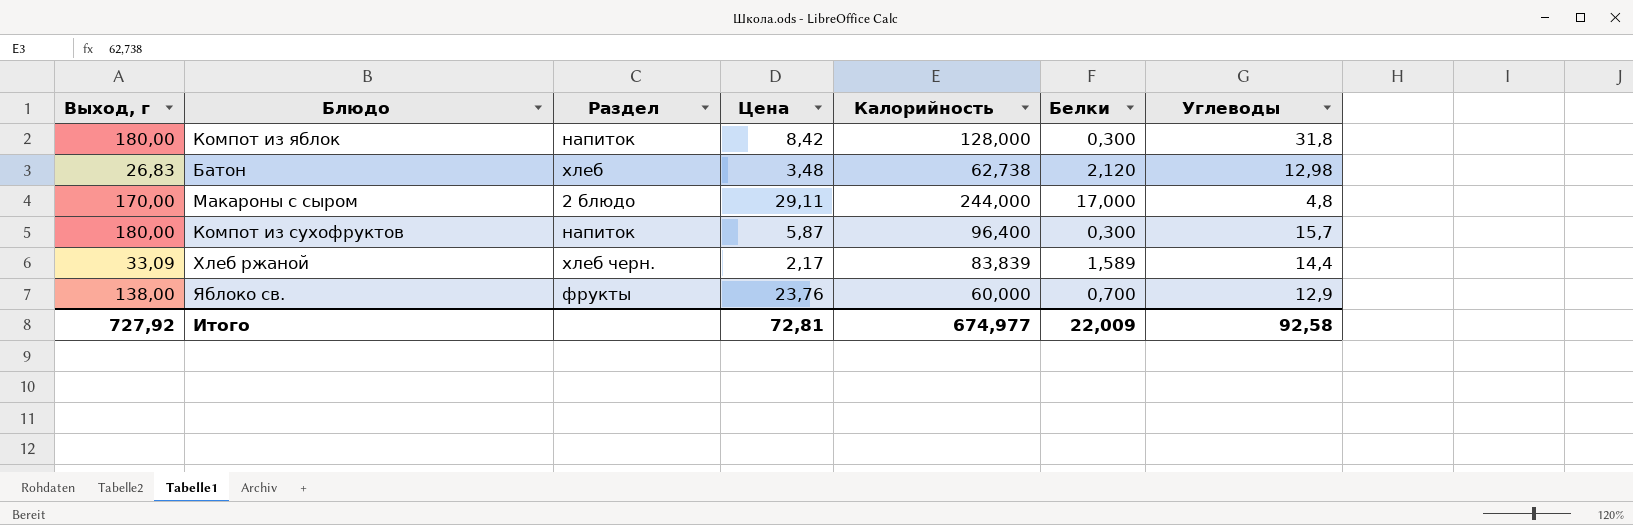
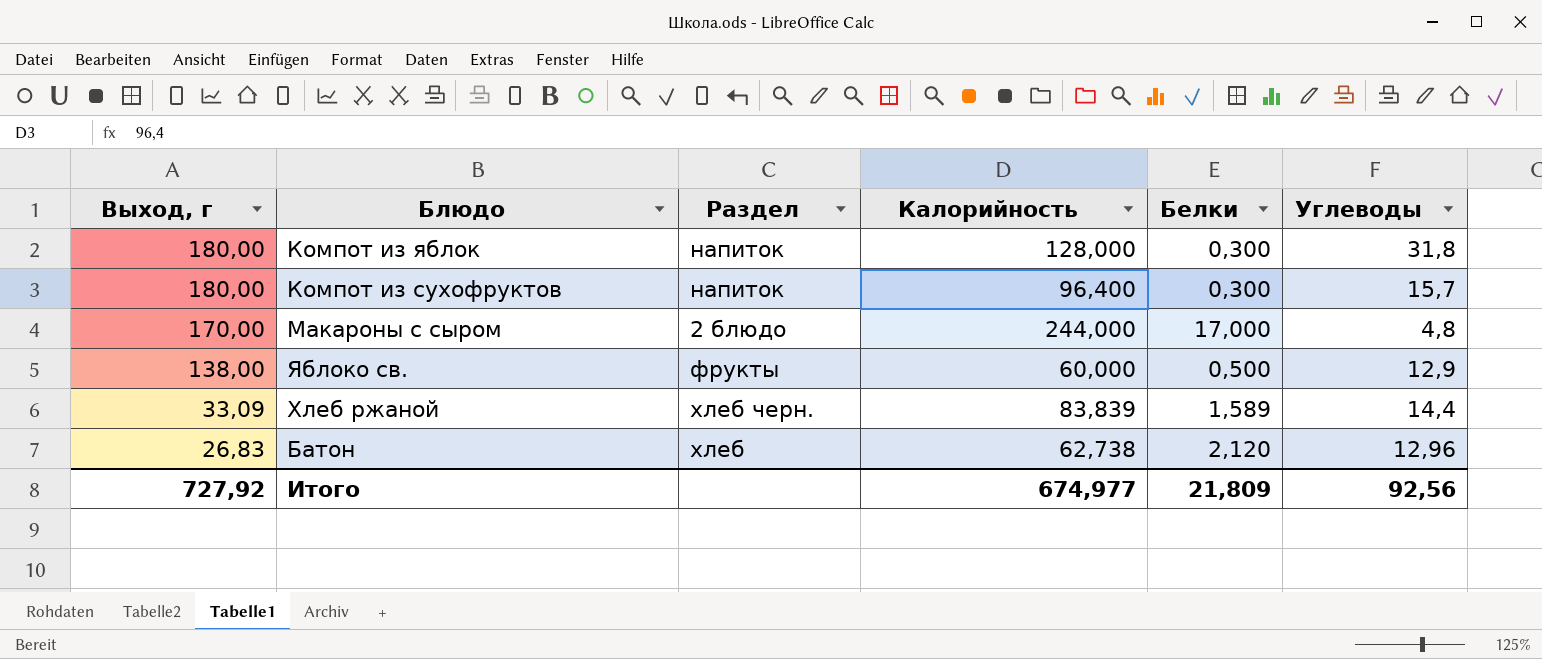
row order: none -> Выход, г descending
column Цена | position: 4 -> none
Яблоко св. | Белки: 0,700 -> 0,500
Батон | Углеводы: 12,98 -> 12,96
Итого | Белки: 22,009 -> 21,809
Итого | Углеводы: 92,58 -> 92,56

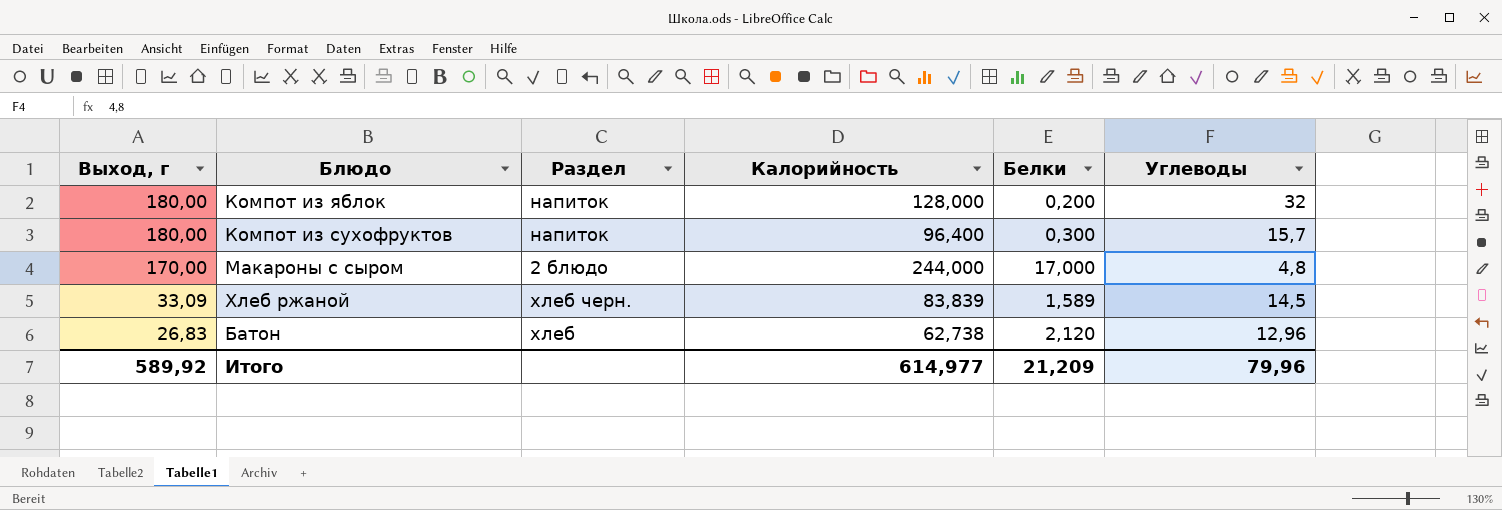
row Яблоко св.: 138,00 | фрукты | 60,000 | 0,500 | 12,9 -> none
Компот из яблок | Белки: 0,300 -> 0,200
Компот из яблок | Углеводы: 31,8 -> 32
Хлеб ржаной | Углеводы: 14,4 -> 14,5
Итого | Выход, г: 727,92 -> 589,92
Итого | Калорийность: 674,977 -> 614,977
Итого | Белки: 21,809 -> 21,209
Итого | Углеводы: 92,56 -> 79,96

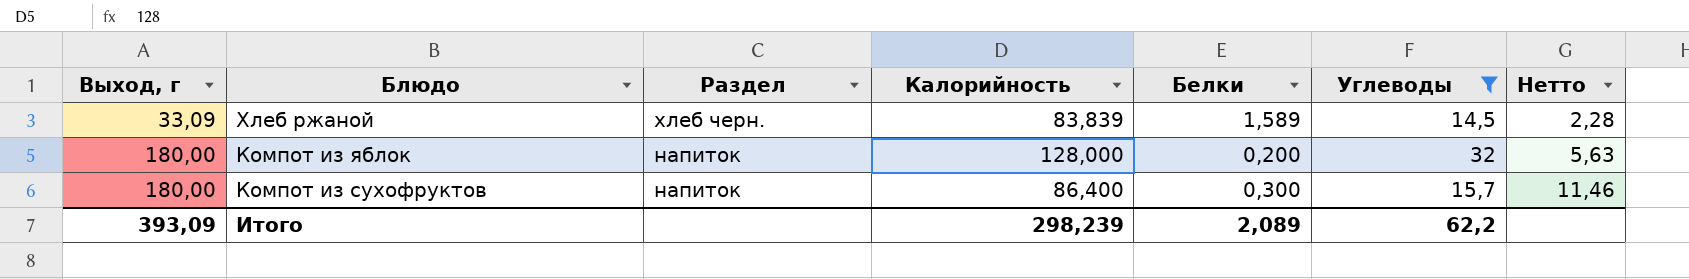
filter: none -> Углеводы >= 14,5
row order: Выход, г descending -> Выход, г ascending
column Нетто | formula: none -> [Выход, г] / [Углеводы]
Компот из сухофруктов | Калорийность: 96,400 -> 86,400
Итого | Выход, г: 589,92 -> 393,09
Итого | Калорийность: 614,977 -> 298,239
Итого | Белки: 21,209 -> 2,089
Итого | Углеводы: 79,96 -> 62,2

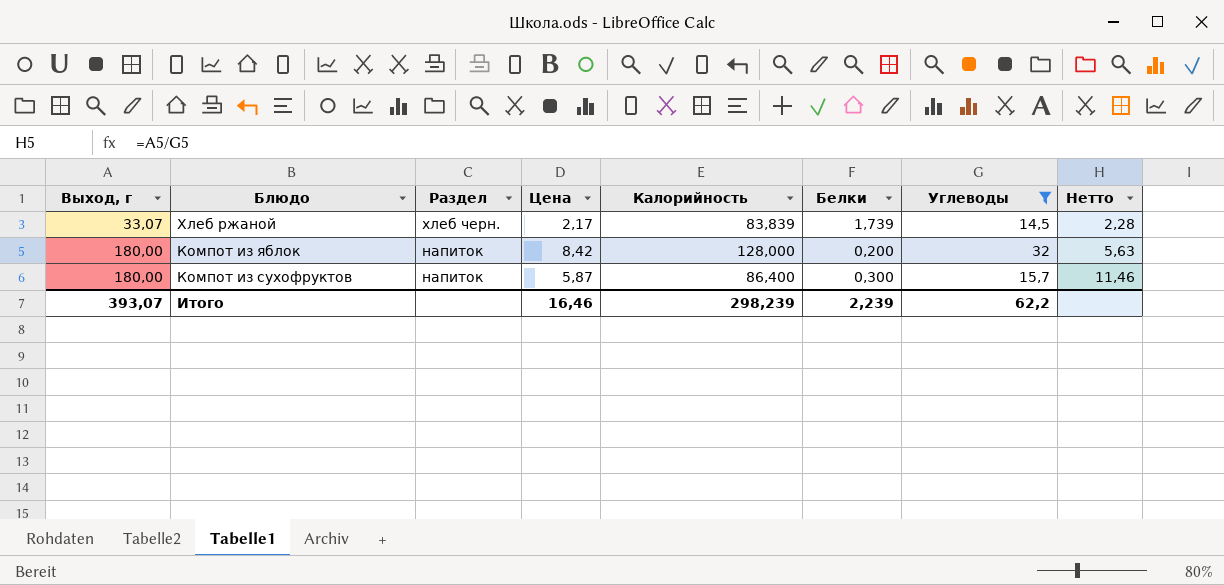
column Цена | position: none -> 4
Хлеб ржаной | Выход, г: 33,09 -> 33,07
Хлеб ржаной | Белки: 1,589 -> 1,739
Итого | Выход, г: 393,09 -> 393,07
Итого | Белки: 2,089 -> 2,239

